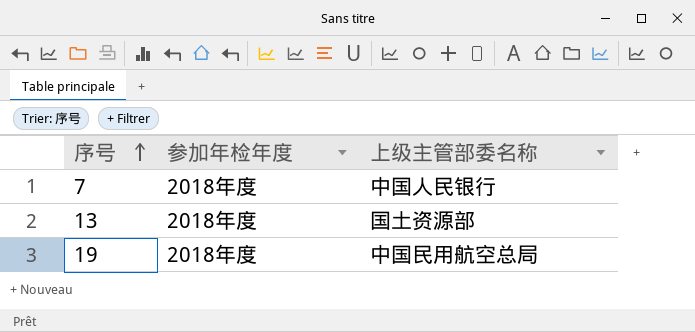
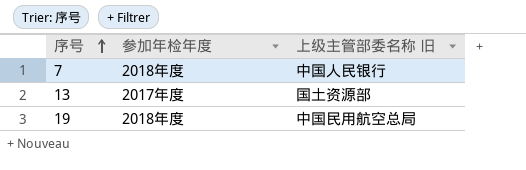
column name: 上级主管部委名称 -> 上级主管部委名称 旧
13 | 参加年检年度: 2018年度 -> 2017年度

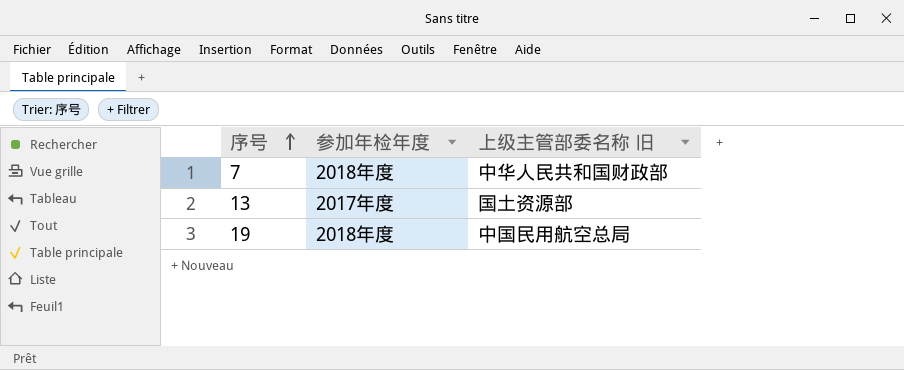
7 | 上级主管部委名称 旧: 中国人民银行 -> 中华人民共和国财政部

